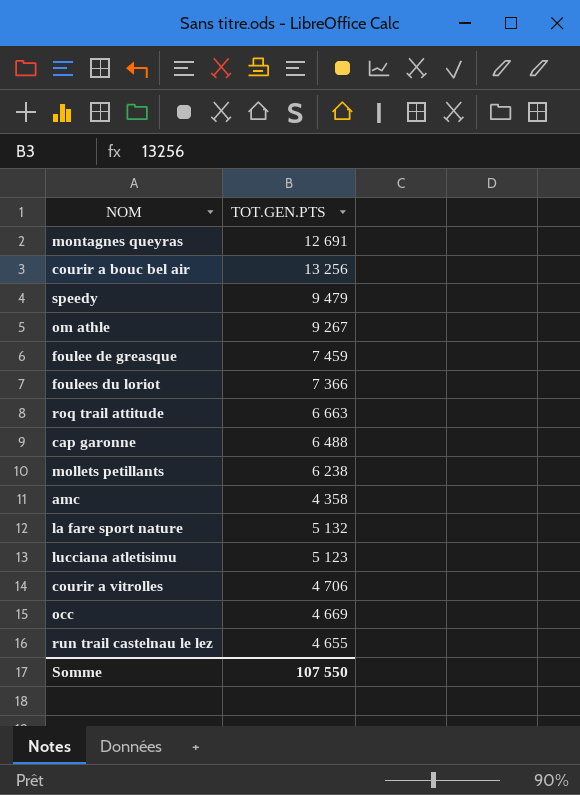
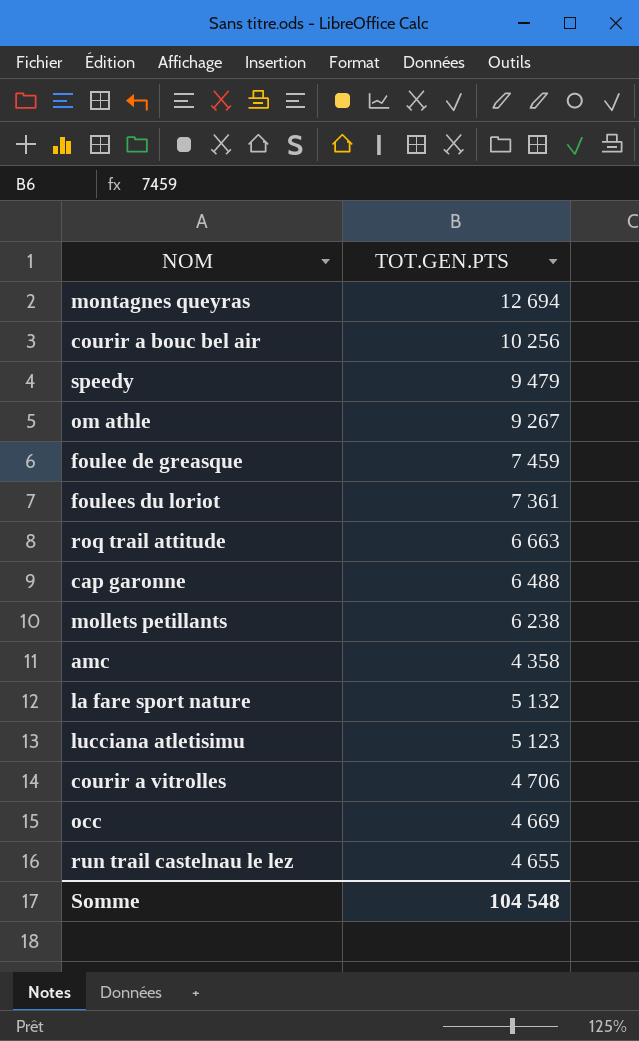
montagnes queyras | TOT.GEN.PTS: 12 691 -> 12 694
courir a bouc bel air | TOT.GEN.PTS: 13 256 -> 10 256
foulees du loriot | TOT.GEN.PTS: 7 366 -> 7 361
Somme | TOT.GEN.PTS: 107 550 -> 104 548

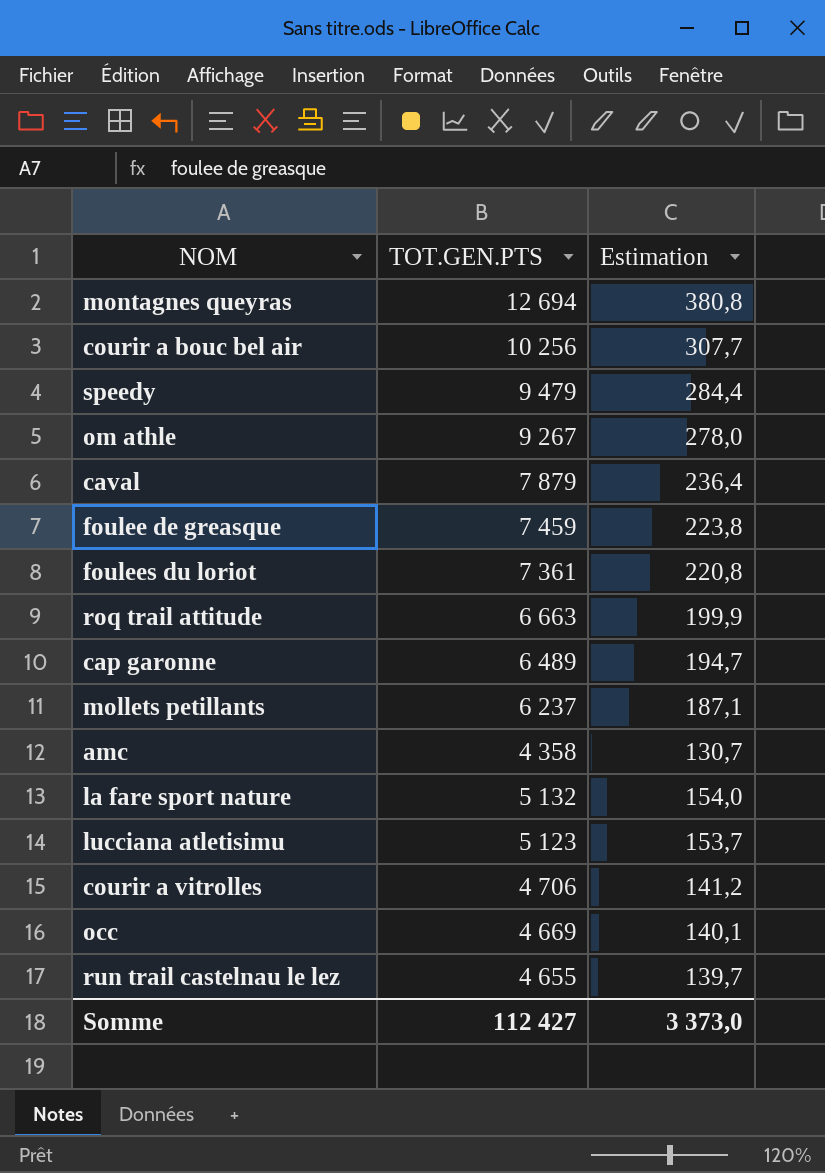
column Estimation | formula: none -> [TOT.GEN.PTS] * 0,03
row caval: none -> 7 879 | 236,4
cap garonne | TOT.GEN.PTS: 6 488 -> 6 489
mollets petillants | TOT.GEN.PTS: 6 238 -> 6 237
Somme | TOT.GEN.PTS: 104 548 -> 112 427

